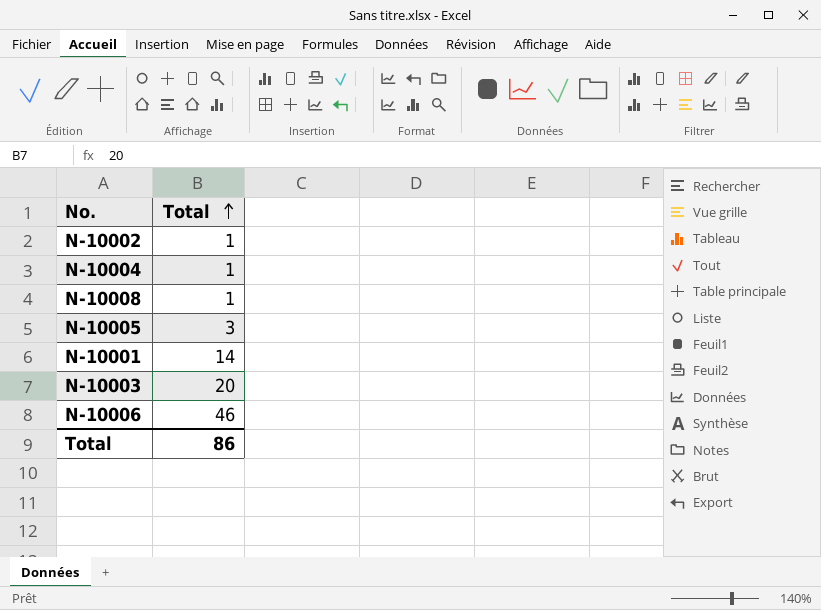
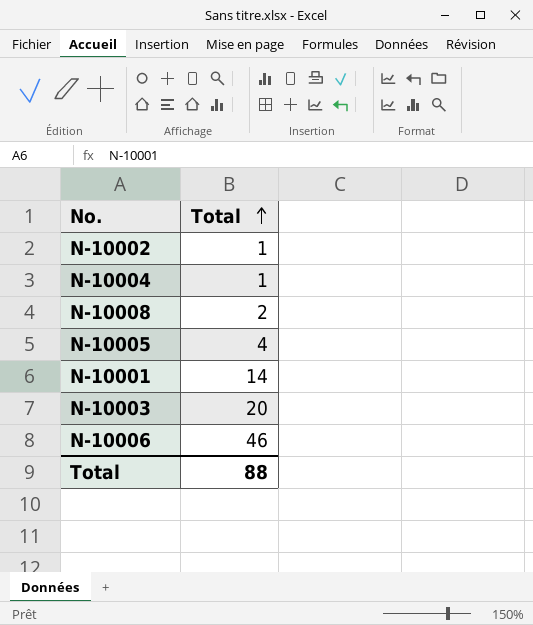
N-10008 | Total: 1 -> 2
N-10005 | Total: 3 -> 4
Total | Total: 86 -> 88

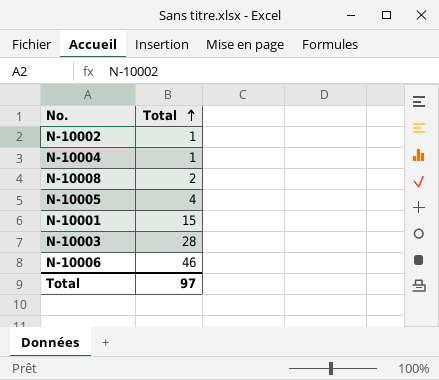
N-10001 | Total: 14 -> 15
N-10003 | Total: 20 -> 28
Total | Total: 88 -> 97

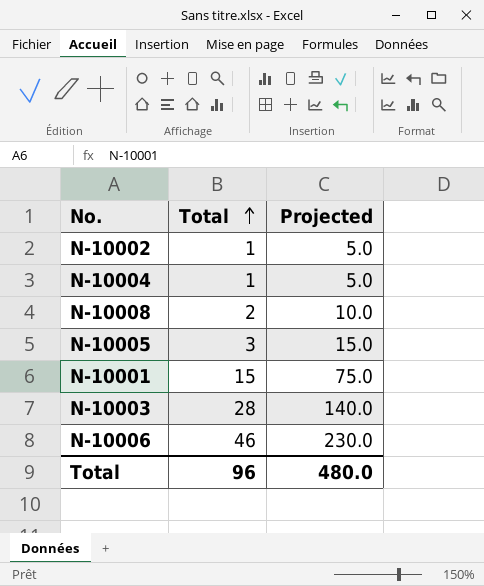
column Projected | formula: none -> [Total] * 5
N-10005 | Total: 4 -> 3
Total | Total: 97 -> 96

